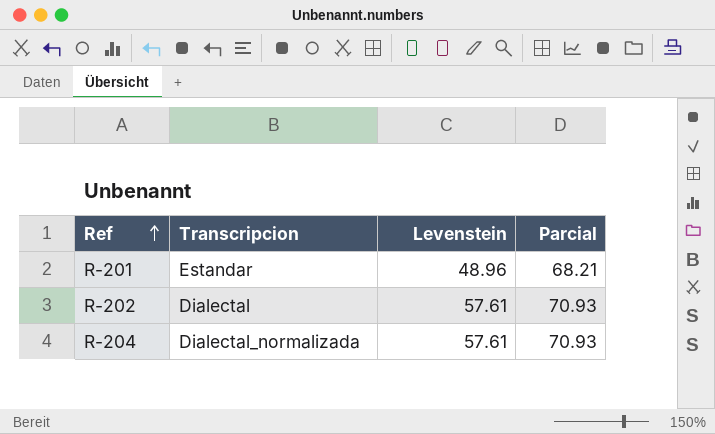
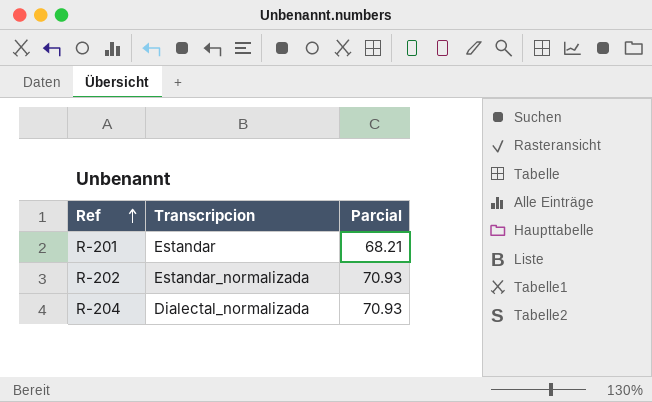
column Levenstein | position: 3 -> none
R-202 | Transcripcion: Dialectal -> Estandar_normalizada

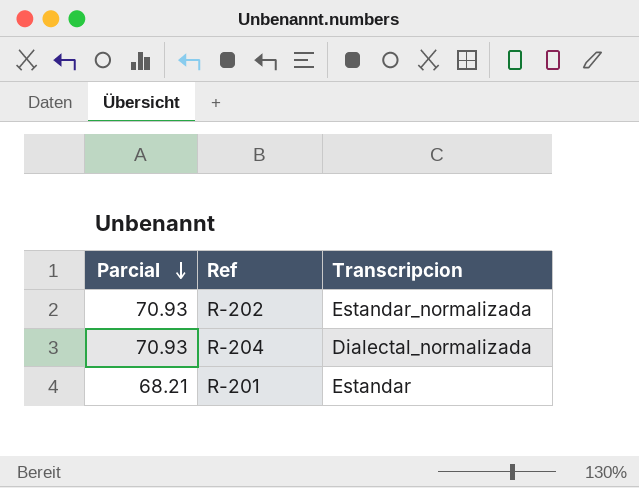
row order: Ref ascending -> Parcial descending
column Parcial | position: 3 -> 1

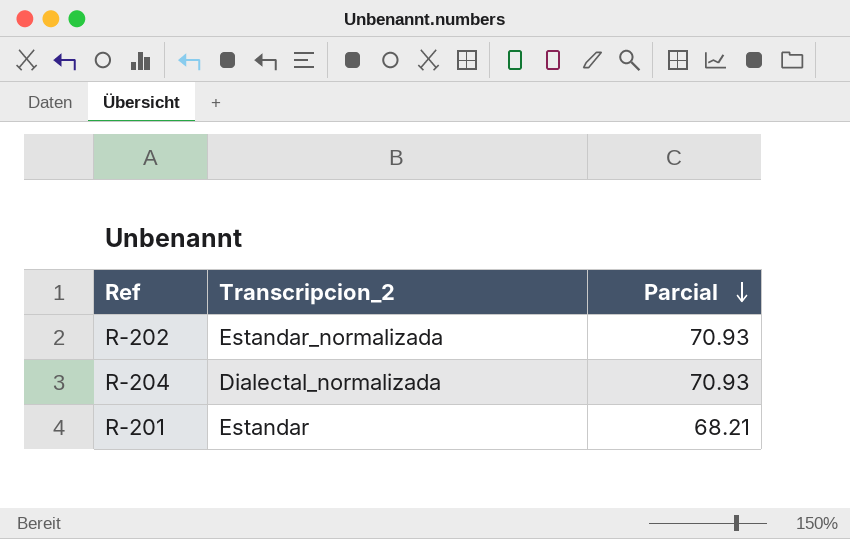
column name: Transcripcion -> Transcripcion_2
column Parcial | position: 1 -> 3

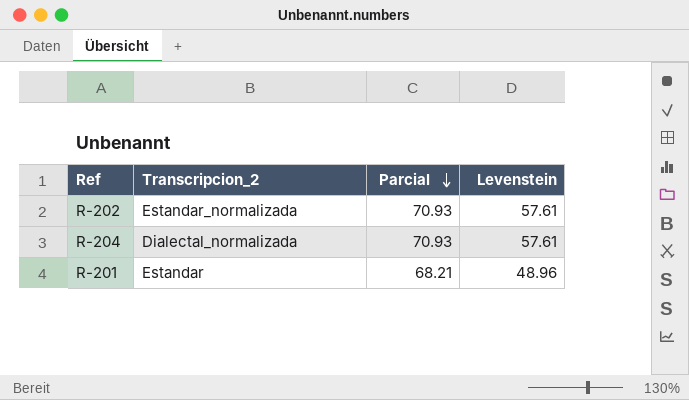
column Levenstein | position: none -> 4

